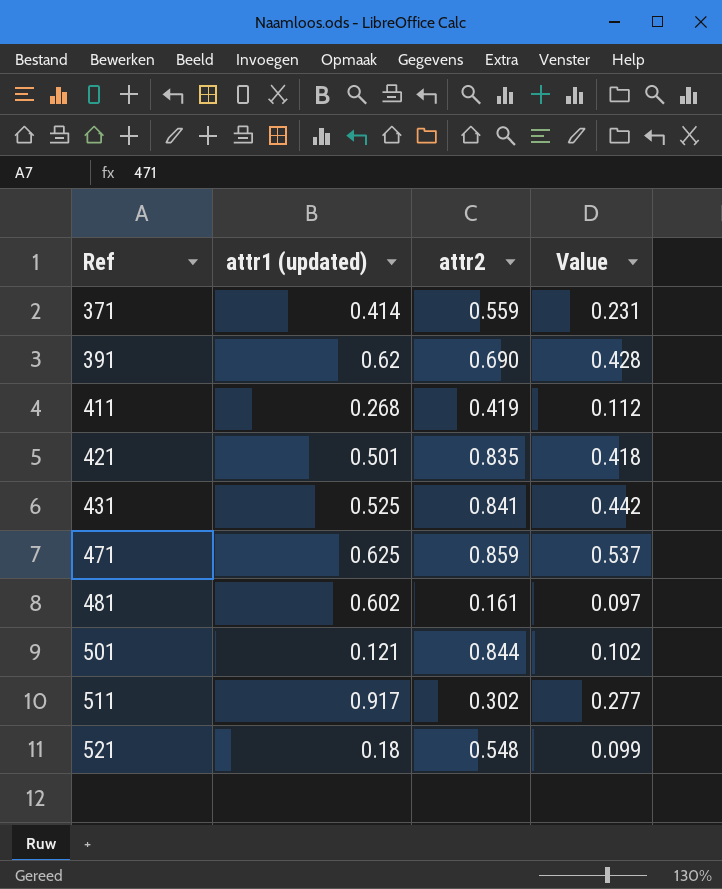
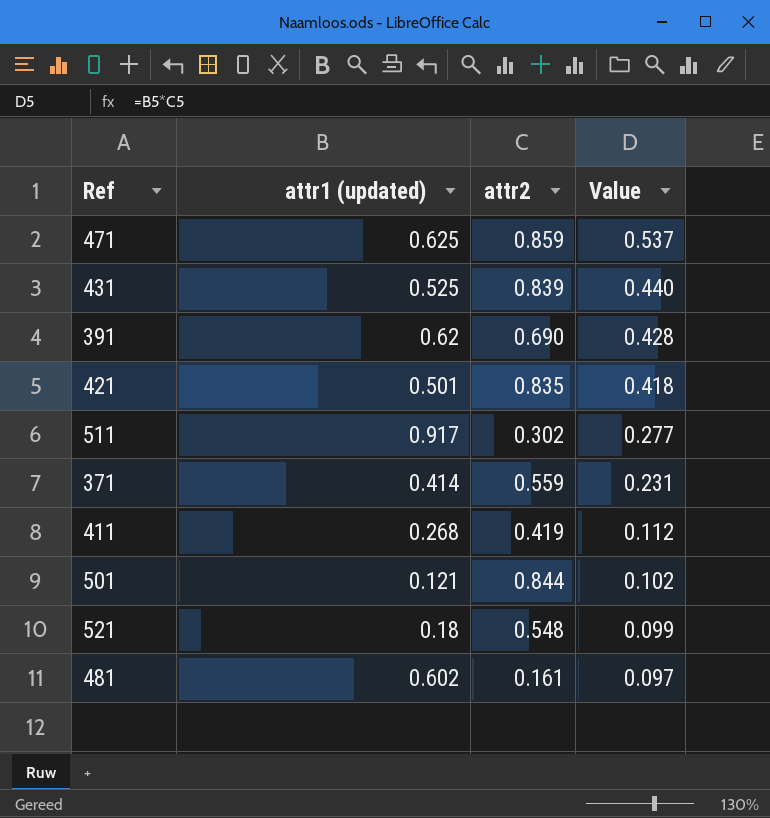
row order: Ref ascending -> Value descending
431 | attr2: 0.841 -> 0.839
431 | Value: 0.442 -> 0.440

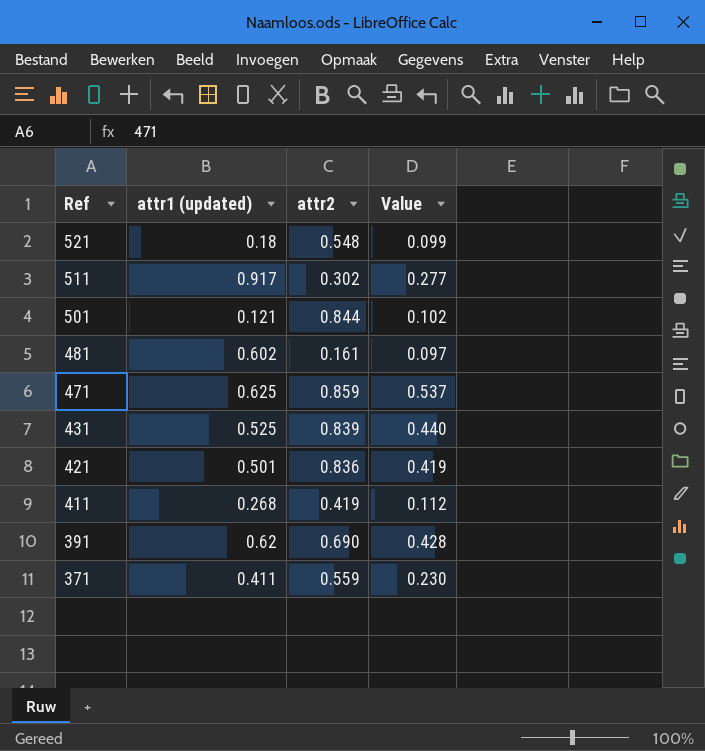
row order: Value descending -> Ref descending
421 | attr2: 0.835 -> 0.836
421 | Value: 0.418 -> 0.419
371 | attr1 (updated): 0.414 -> 0.411
371 | Value: 0.231 -> 0.230

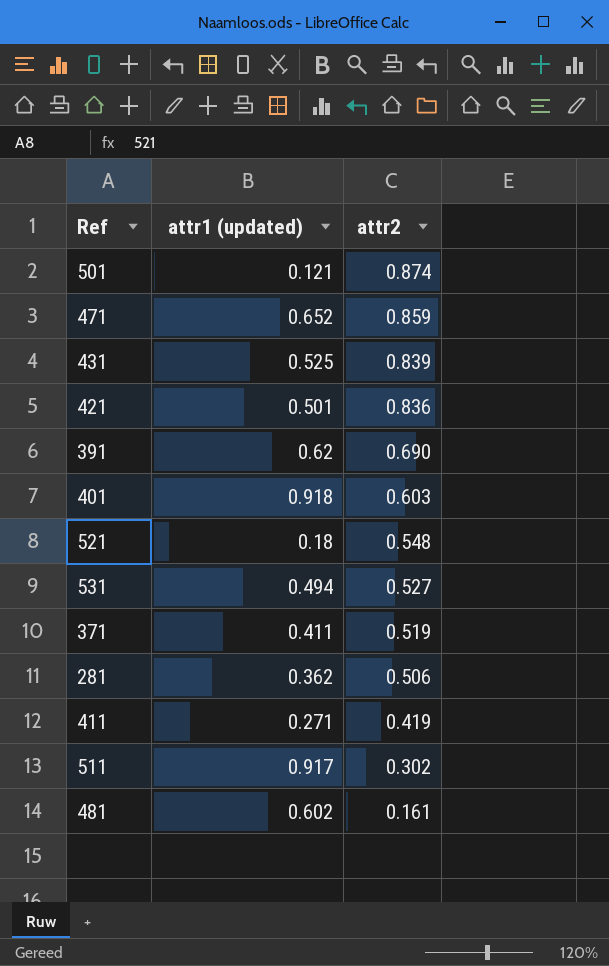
row order: Ref descending -> attr2 descending
column Value | formula: [attr1 (updated)] * [attr2] -> none
501 | attr2: 0.844 -> 0.874
471 | attr1 (updated): 0.625 -> 0.652
row 401: none -> 0.918 | 0.603
row 531: none -> 0.494 | 0.527
371 | attr2: 0.559 -> 0.519
row 281: none -> 0.362 | 0.506
411 | attr1 (updated): 0.268 -> 0.271

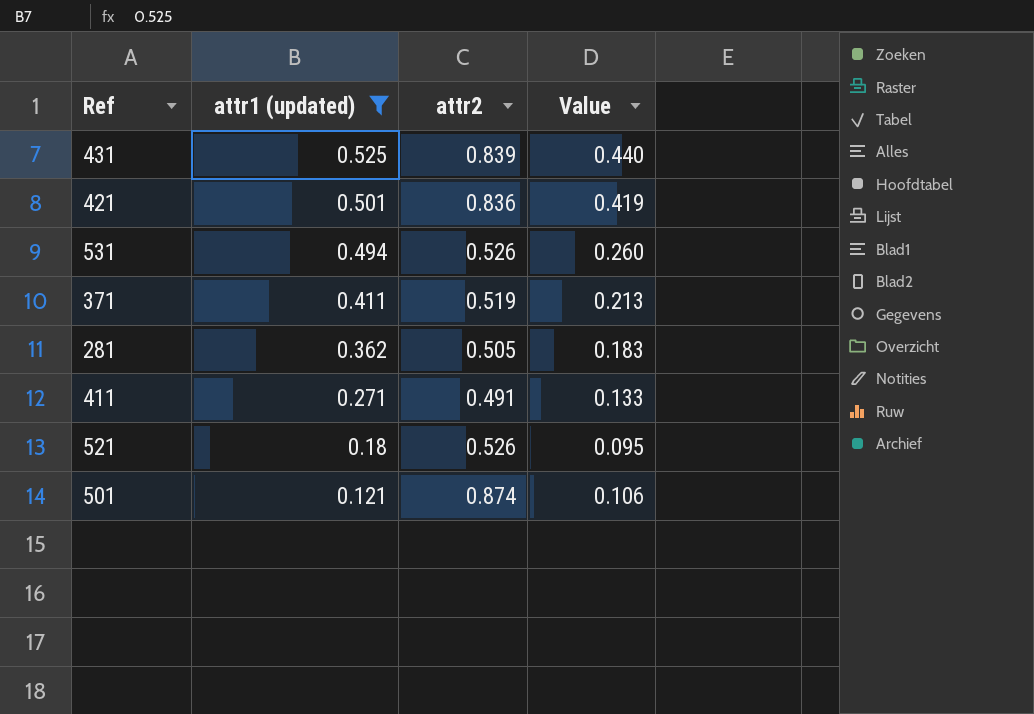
filter: none -> attr1 (updated) <= 0.525
row order: attr2 descending -> attr1 (updated) descending
column Value | formula: none -> [attr1 (updated)] * [attr2]
531 | attr2: 0.527 -> 0.526
281 | attr2: 0.506 -> 0.505
411 | attr2: 0.419 -> 0.491
521 | attr2: 0.548 -> 0.526

